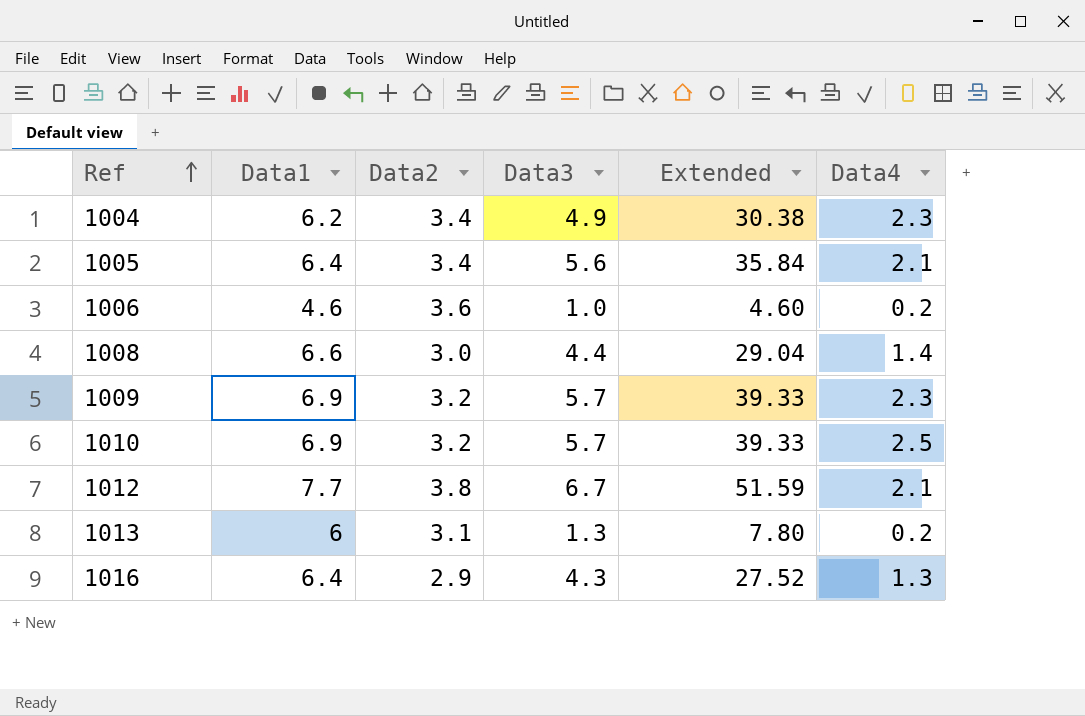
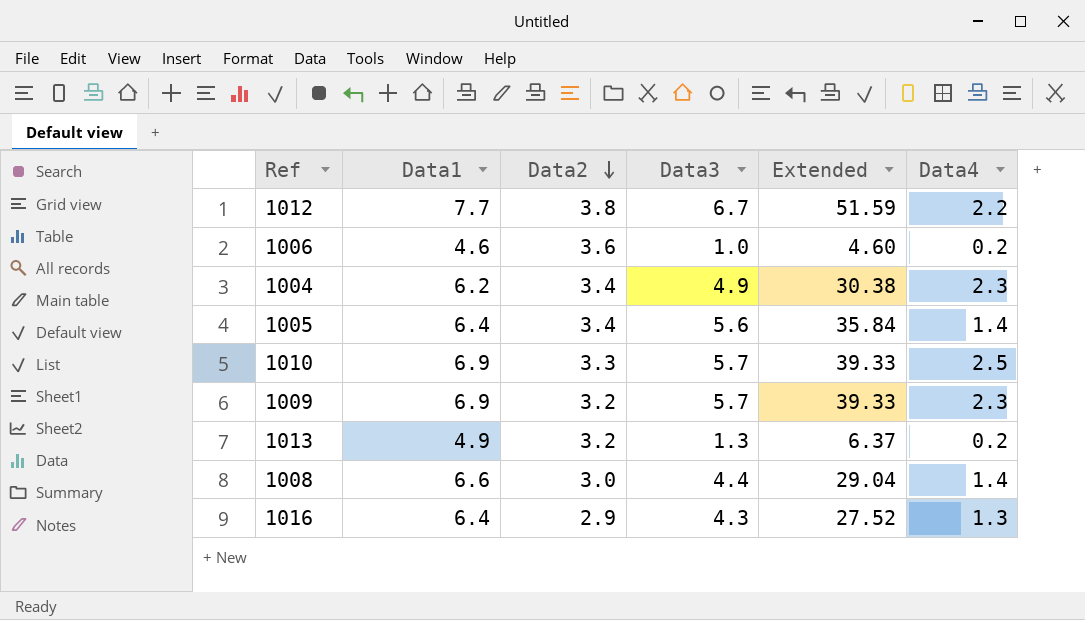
row order: Ref ascending -> Data2 descending
1012 | Data4: 2.1 -> 2.2
1005 | Data4: 2.1 -> 1.4
1010 | Data2: 3.2 -> 3.3
1013 | Data1: 6 -> 4.9
1013 | Data2: 3.1 -> 3.2
1013 | Extended: 7.80 -> 6.37

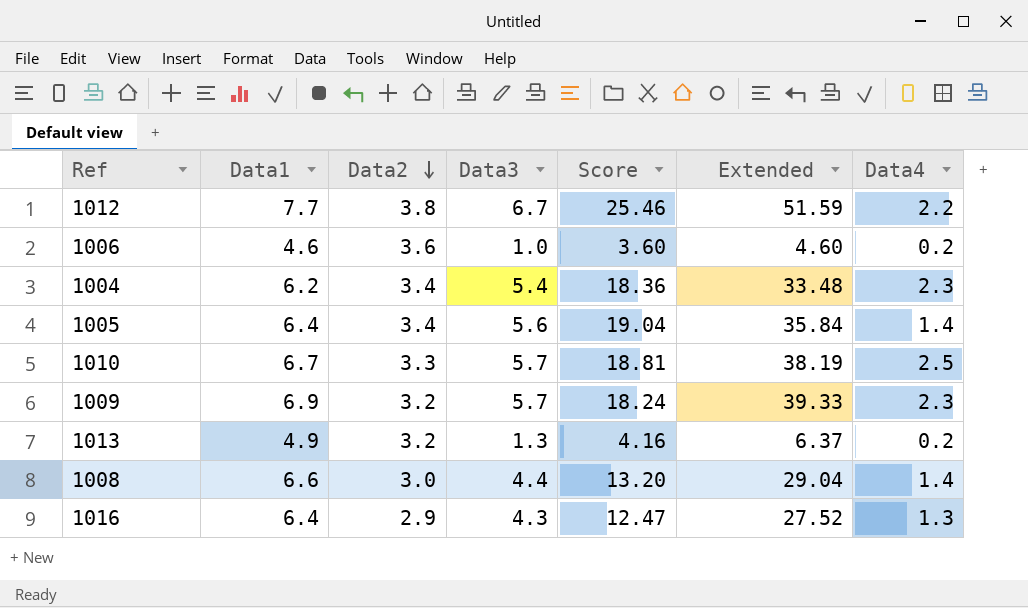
column Score | formula: none -> [Data2] * [Data3]
1004 | Data3: 4.9 -> 5.4
1004 | Extended: 30.38 -> 33.48
1010 | Data1: 6.9 -> 6.7
1010 | Extended: 39.33 -> 38.19

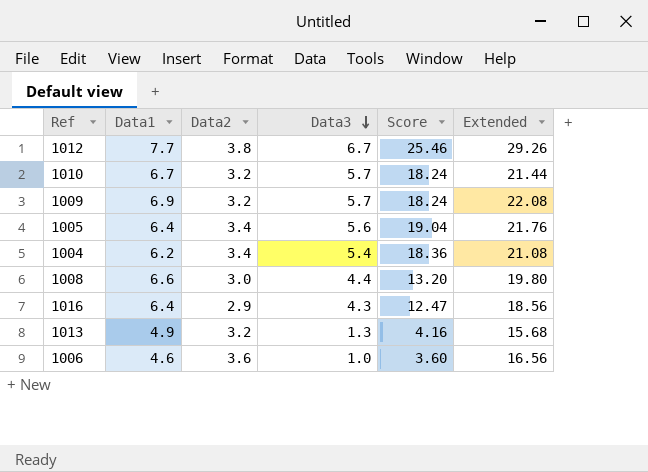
row order: Data2 descending -> Data3 descending
column Data4 | position: 7 -> none
column Extended | formula: [Data1] * [Data3] -> [Data1] * [Data2]
1010 | Data2: 3.3 -> 3.2
1010 | Score: 18.81 -> 18.24

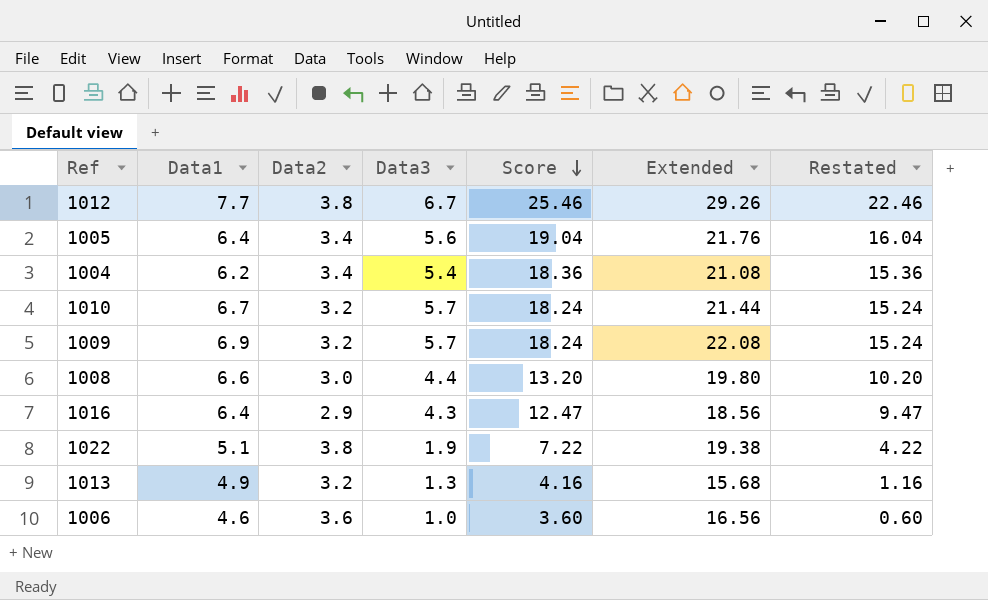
row order: Data3 descending -> Score descending
column Restated | formula: none -> [Score] - 3
row 1022: none -> 5.1 | 3.8 | 1.9 | 7.22 | 19.38 | 4.22

